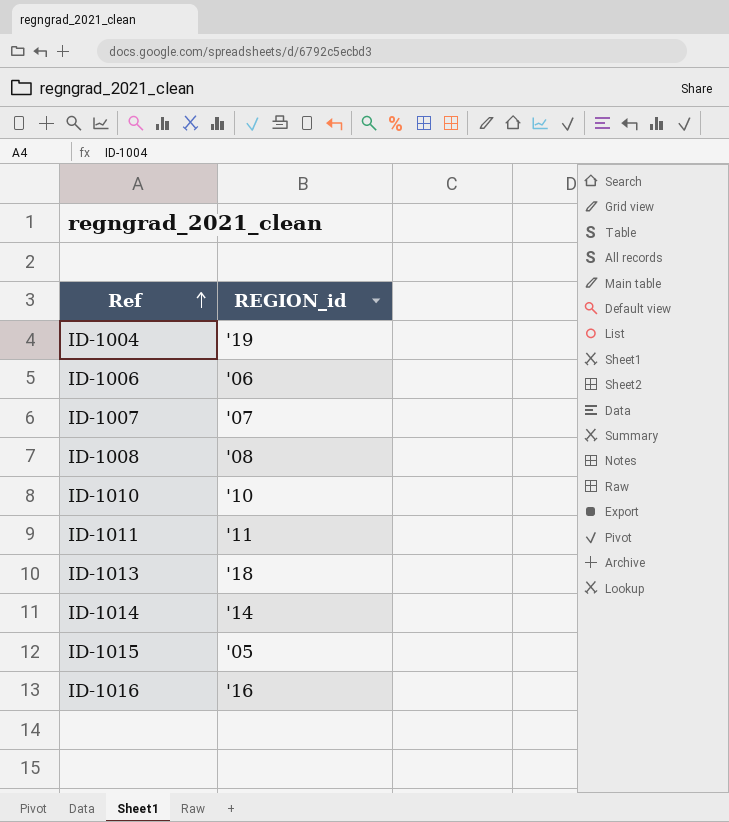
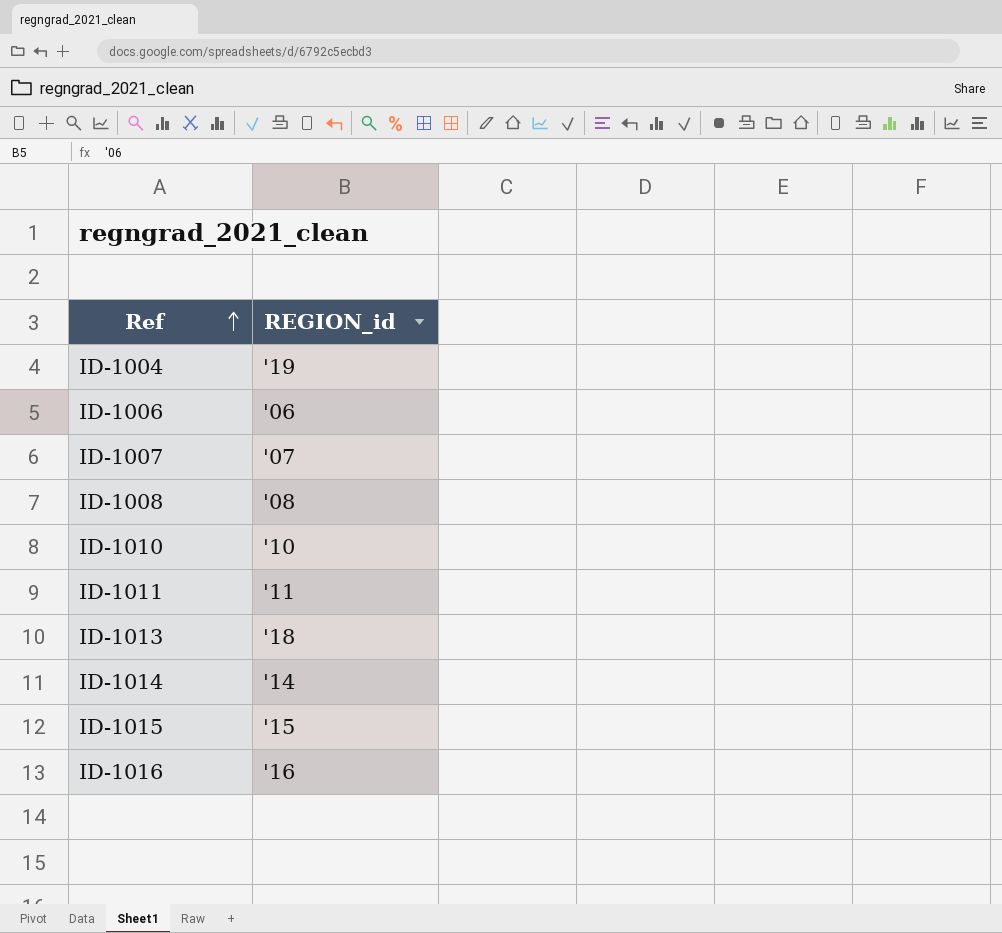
ID-1015 | REGION_id: '05 -> '15

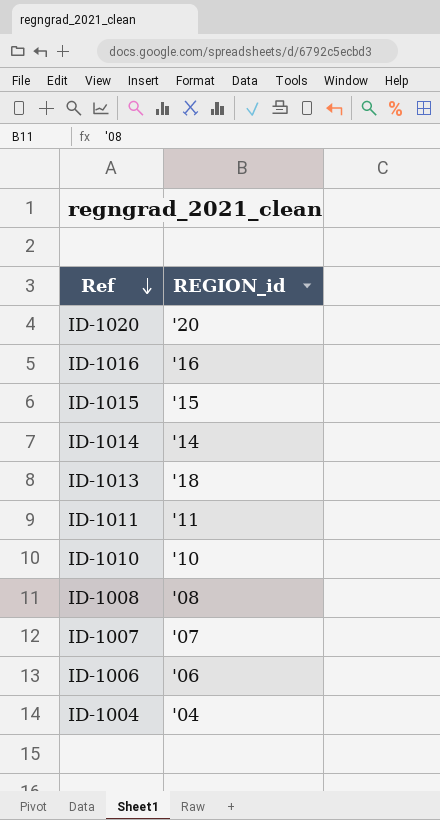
row order: Ref ascending -> Ref descending
row ID-1020: none -> '20
ID-1004 | REGION_id: '19 -> '04

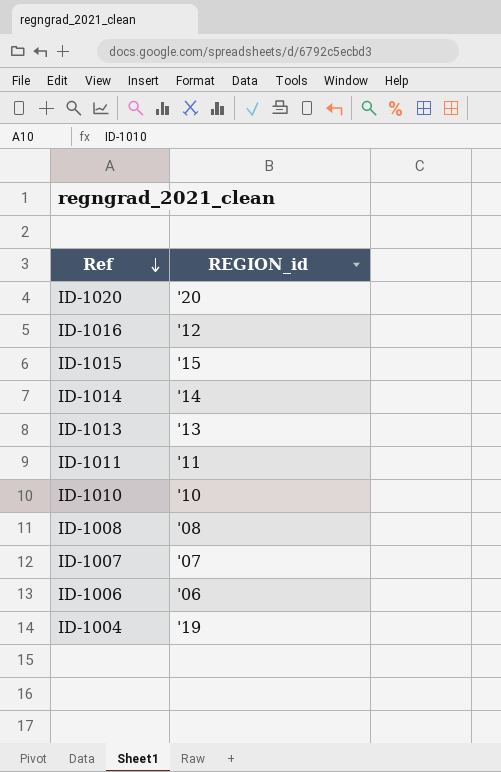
ID-1016 | REGION_id: '16 -> '12
ID-1013 | REGION_id: '18 -> '13
ID-1004 | REGION_id: '04 -> '19

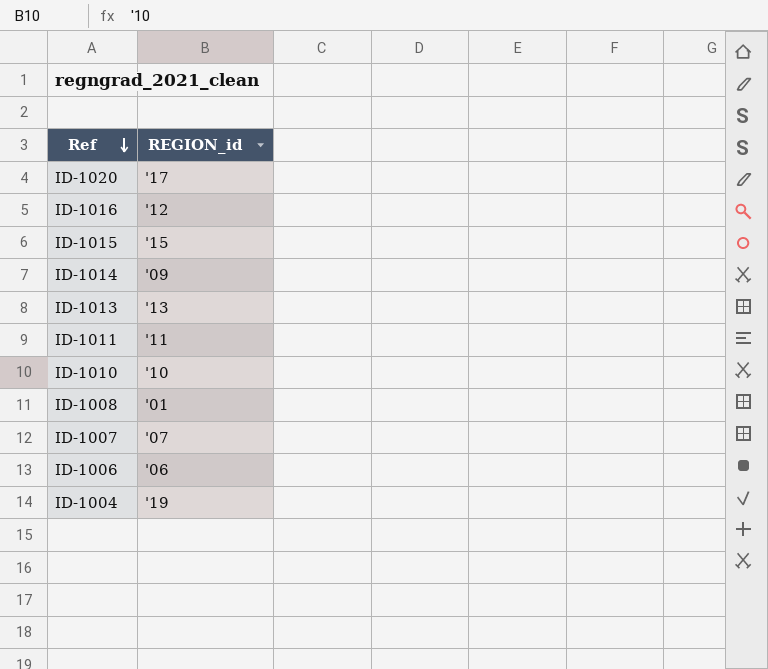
ID-1020 | REGION_id: '20 -> '17
ID-1014 | REGION_id: '14 -> '09
ID-1008 | REGION_id: '08 -> '01

